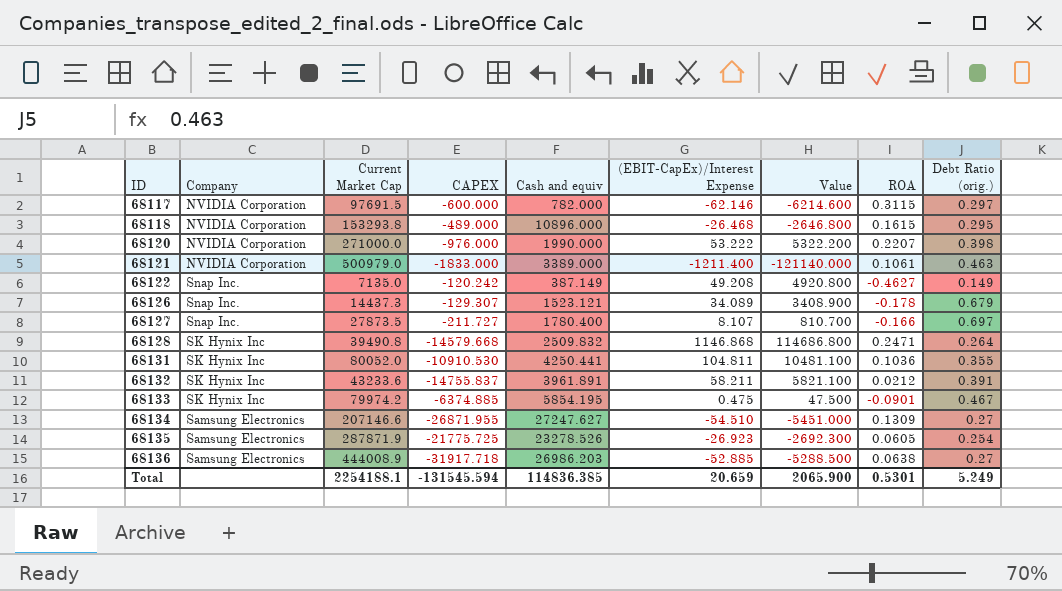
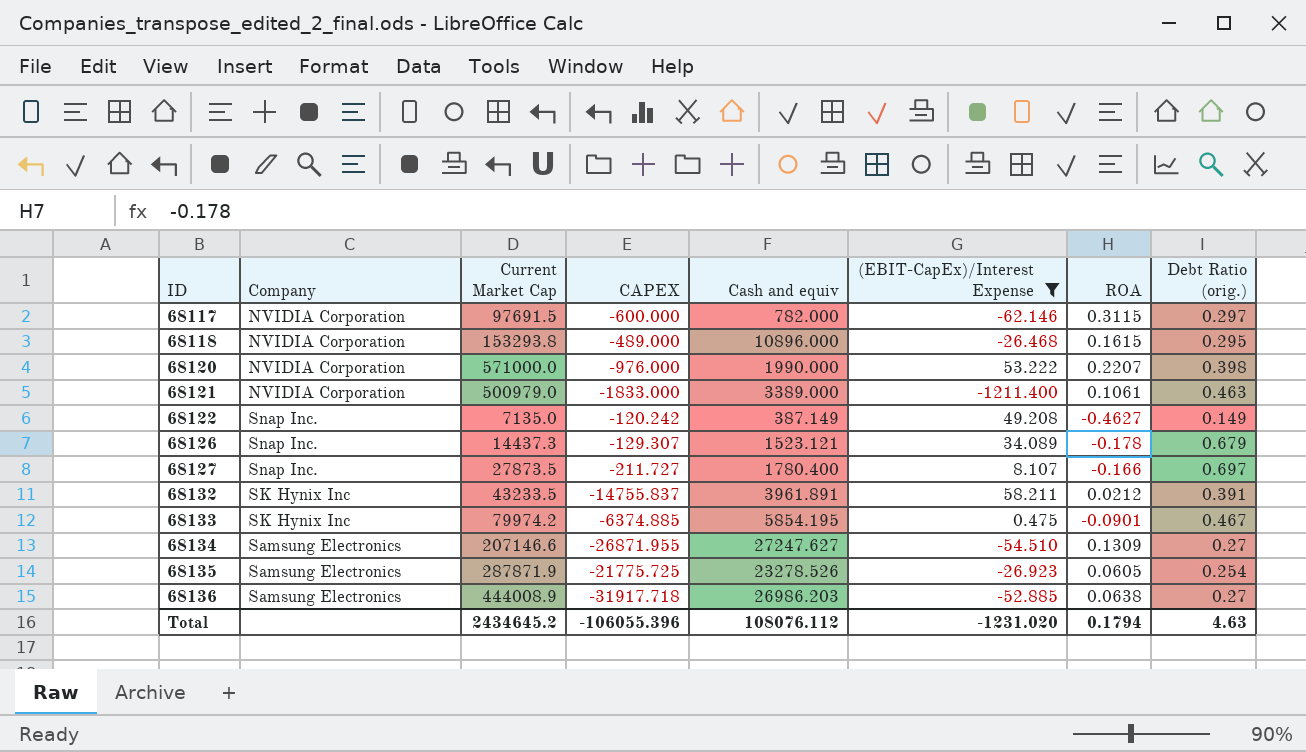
filter: none -> (EBIT-CapEx)/Interest Expense <= 58.211
column Value | formula: [(EBIT-CapEx)/Interest Expense] * 100 -> none
68120 | Current Market Cap: 271000.0 -> 571000.0
68132 | Current Market Cap: 43233.6 -> 43233.5
Total | Current Market Cap: 2254188.1 -> 2434645.2
Total | CAPEX: -131545.594 -> -106055.396
Total | Cash and equiv: 114836.385 -> 108076.112
Total | (EBIT-CapEx)/Interest Expense: 20.659 -> -1231.020
Total | ROA: 0.5301 -> 0.1794
Total | Debt Ratio (orig.): 5.249 -> 4.63

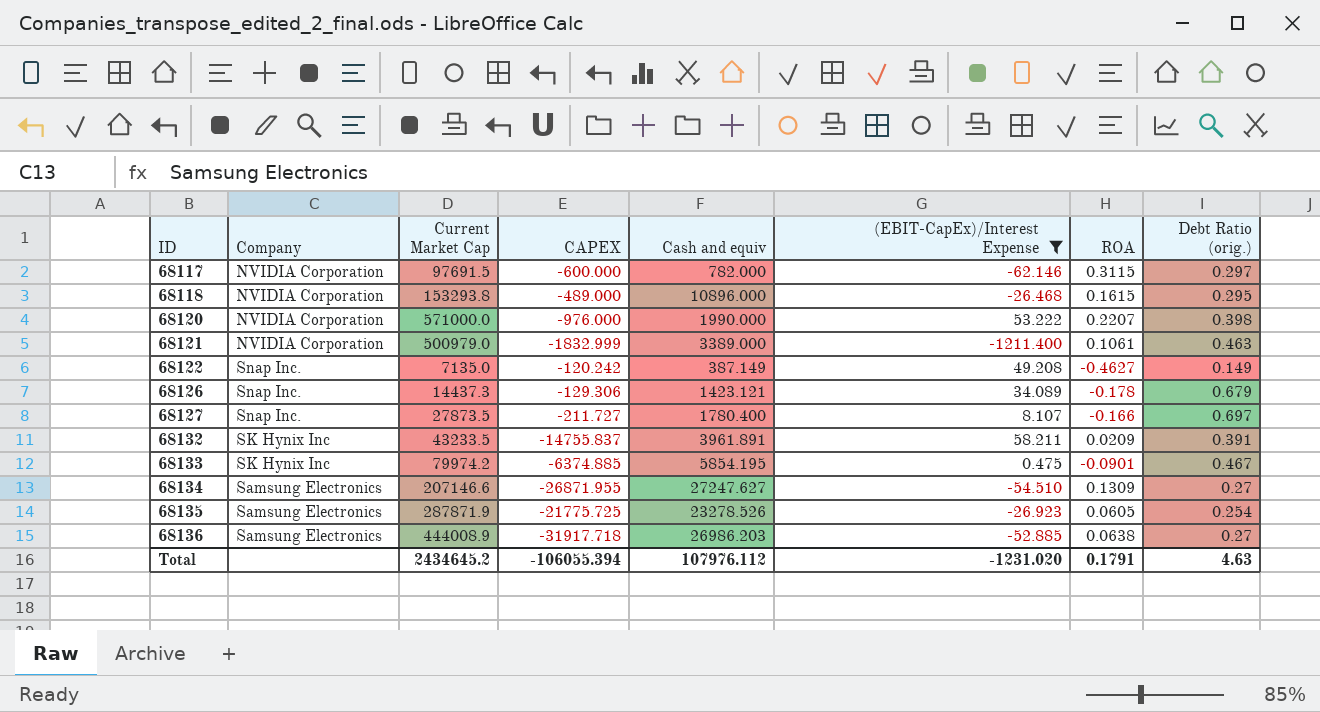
68121 | CAPEX: -1833.000 -> -1832.999
68126 | CAPEX: -129.307 -> -129.306
68126 | Cash and equiv: 1523.121 -> 1423.121
68132 | ROA: 0.0212 -> 0.0209
Total | CAPEX: -106055.396 -> -106055.394
Total | Cash and equiv: 108076.112 -> 107976.112
Total | ROA: 0.1794 -> 0.1791

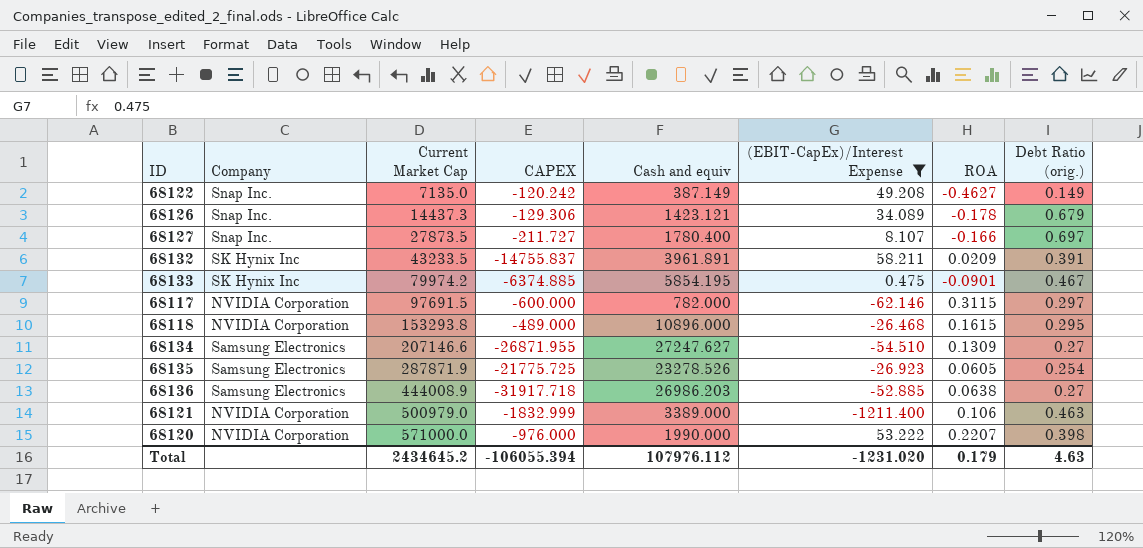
row order: ID ascending -> Current Market Cap ascending
68121 | ROA: 0.1061 -> 0.106
Total | ROA: 0.1791 -> 0.179

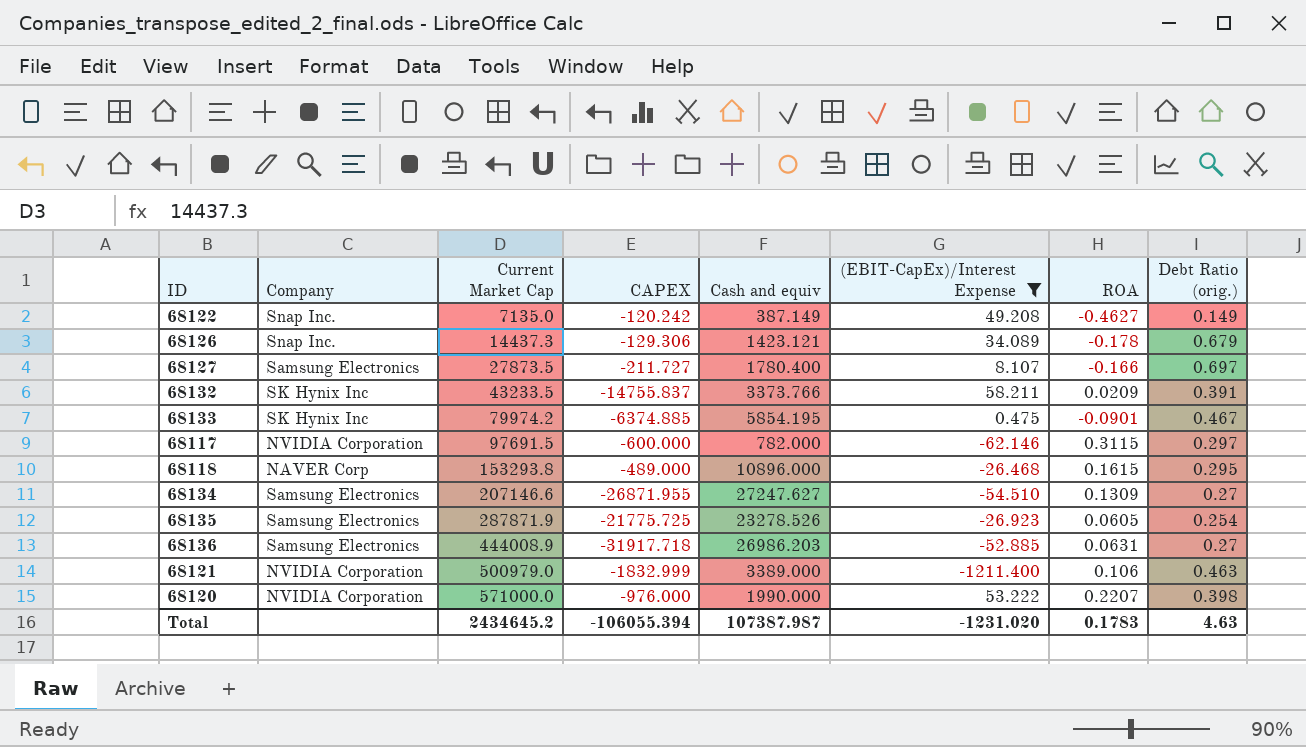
68127 | Company: Snap Inc. -> Samsung Electronics
68132 | Cash and equiv: 3961.891 -> 3373.766
68118 | Company: NVIDIA Corporation -> NAVER Corp
68136 | ROA: 0.0638 -> 0.0631
Total | Cash and equiv: 107976.112 -> 107387.987
Total | ROA: 0.179 -> 0.1783

